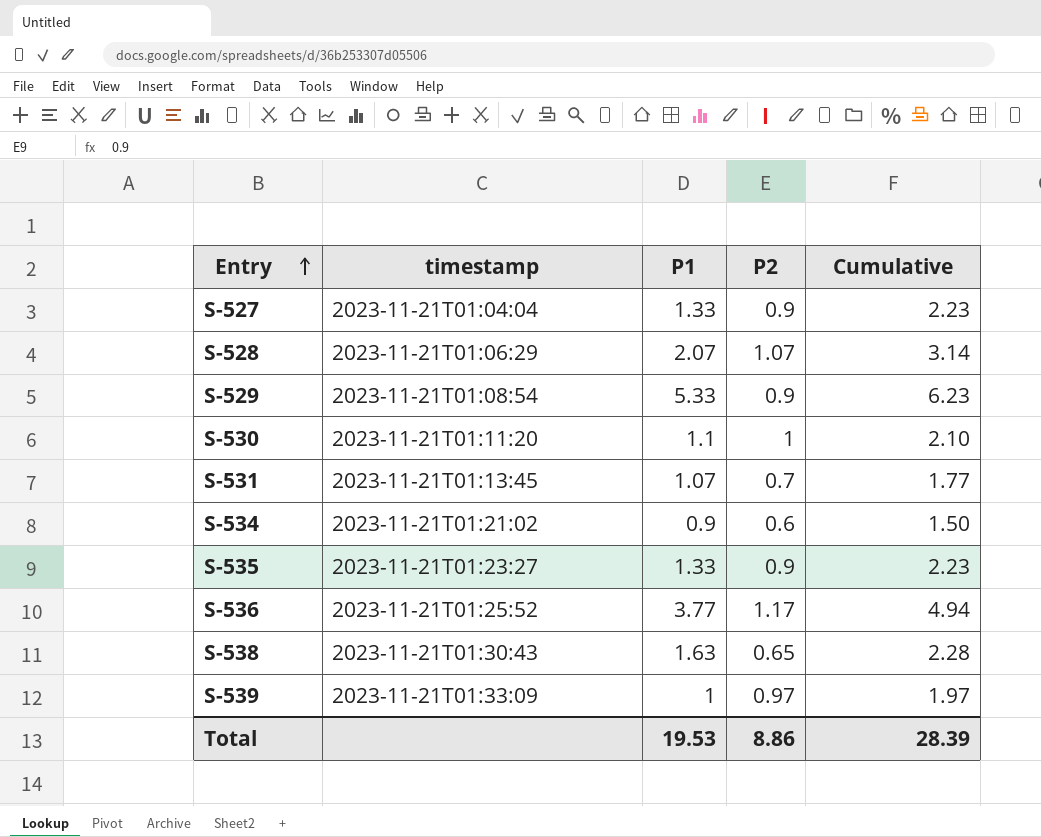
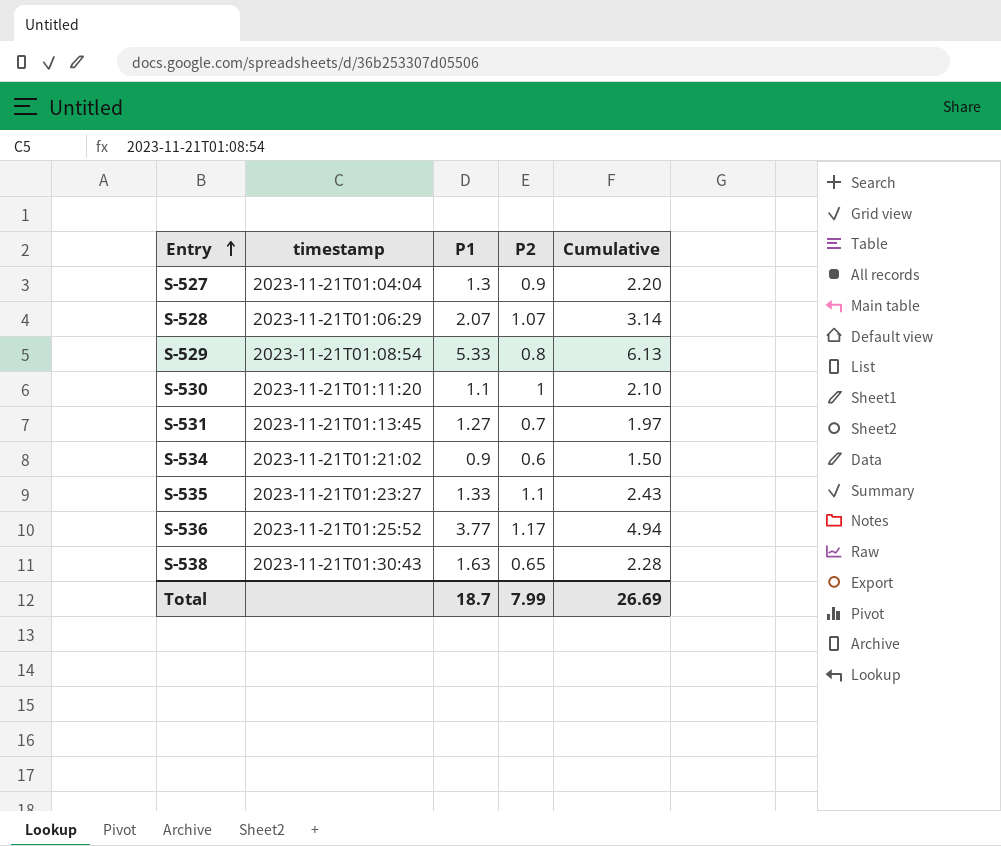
row S-539: 2023-11-21T01:33:09 | 1 | 0.97 | 1.97 -> none
S-527 | P1: 1.33 -> 1.3
S-527 | Cumulative: 2.23 -> 2.20
S-529 | P2: 0.9 -> 0.8
S-529 | Cumulative: 6.23 -> 6.13
S-531 | P1: 1.07 -> 1.27
S-531 | Cumulative: 1.77 -> 1.97
S-535 | P2: 0.9 -> 1.1
S-535 | Cumulative: 2.23 -> 2.43
Total | P1: 19.53 -> 18.7
Total | P2: 8.86 -> 7.99
Total | Cumulative: 28.39 -> 26.69

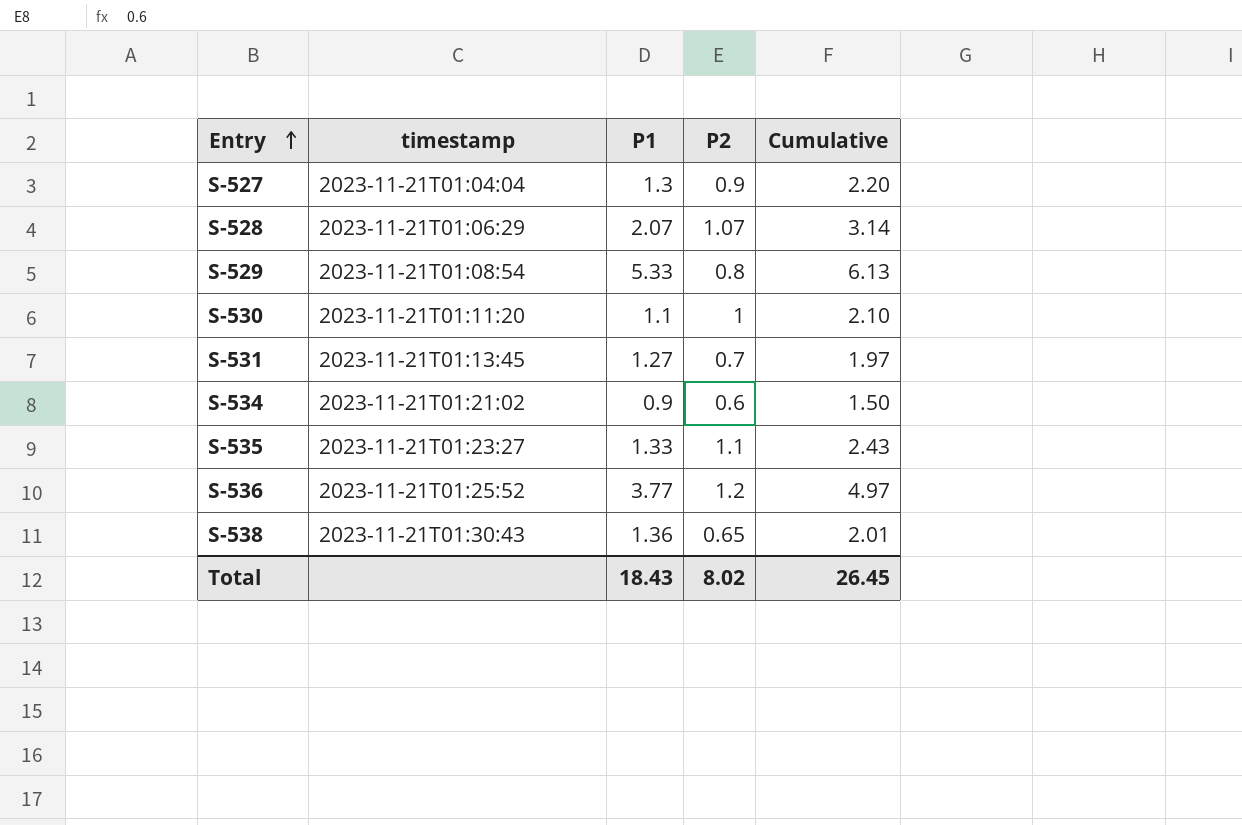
S-536 | P2: 1.17 -> 1.2
S-536 | Cumulative: 4.94 -> 4.97
S-538 | P1: 1.63 -> 1.36
S-538 | Cumulative: 2.28 -> 2.01
Total | P1: 18.7 -> 18.43
Total | P2: 7.99 -> 8.02
Total | Cumulative: 26.69 -> 26.45

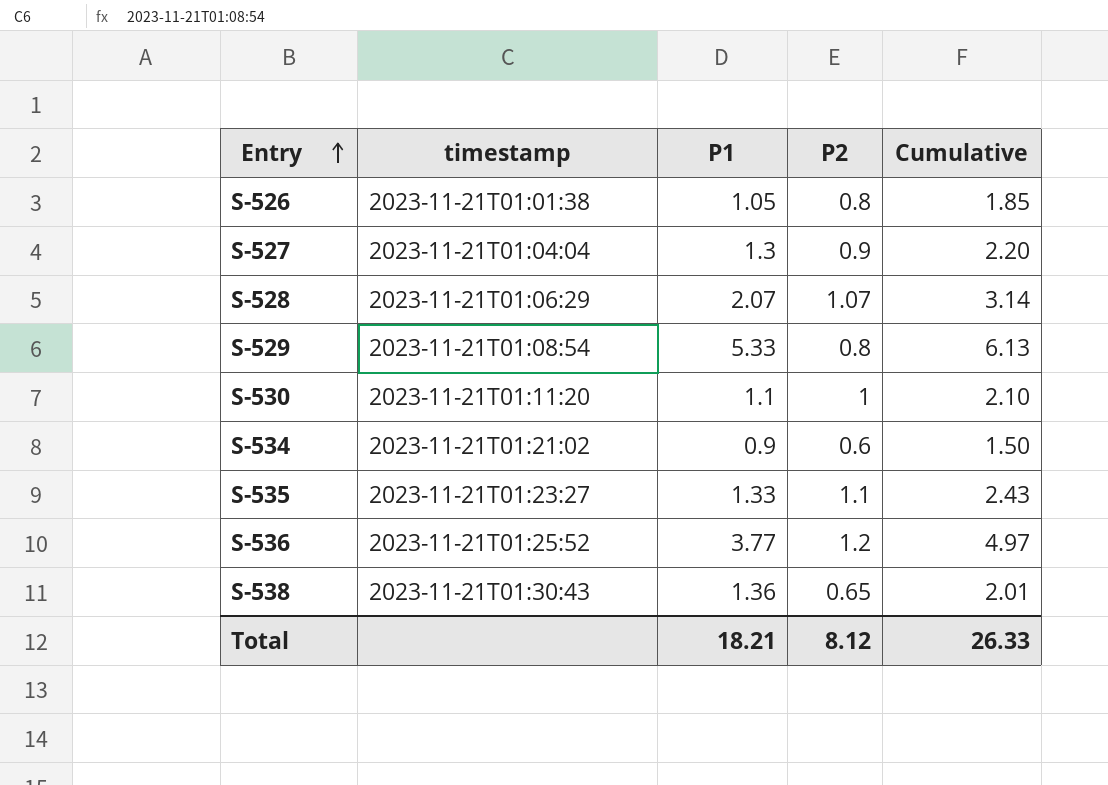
row S-531: 2023-11-21T01:13:45 | 1.27 | 0.7 | 1.97 -> none
row S-526: none -> 2023-11-21T01:01:38 | 1.05 | 0.8 | 1.85
Total | P1: 18.43 -> 18.21
Total | P2: 8.02 -> 8.12
Total | Cumulative: 26.45 -> 26.33

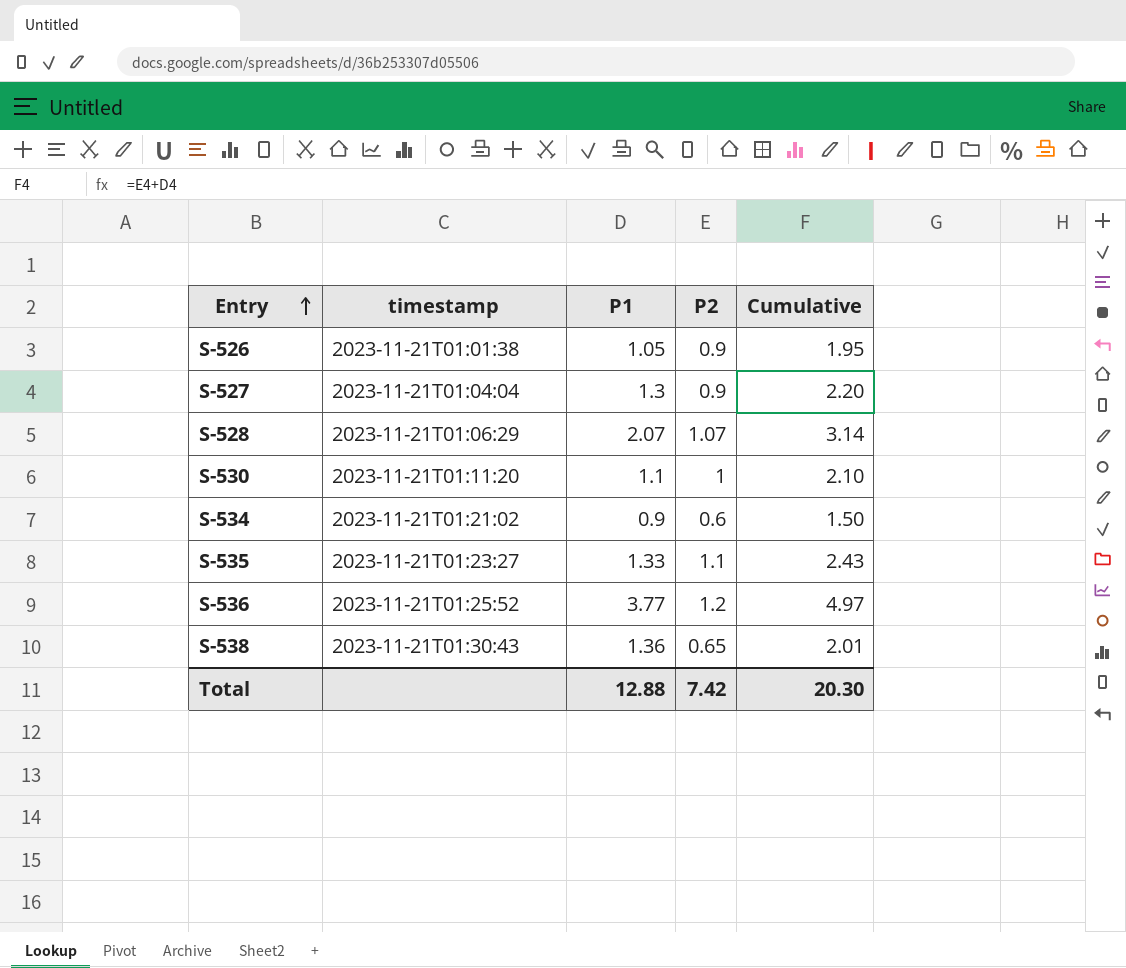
row S-529: 2023-11-21T01:08:54 | 5.33 | 0.8 | 6.13 -> none
S-526 | P2: 0.8 -> 0.9
S-526 | Cumulative: 1.85 -> 1.95
Total | P1: 18.21 -> 12.88
Total | P2: 8.12 -> 7.42
Total | Cumulative: 26.33 -> 20.30

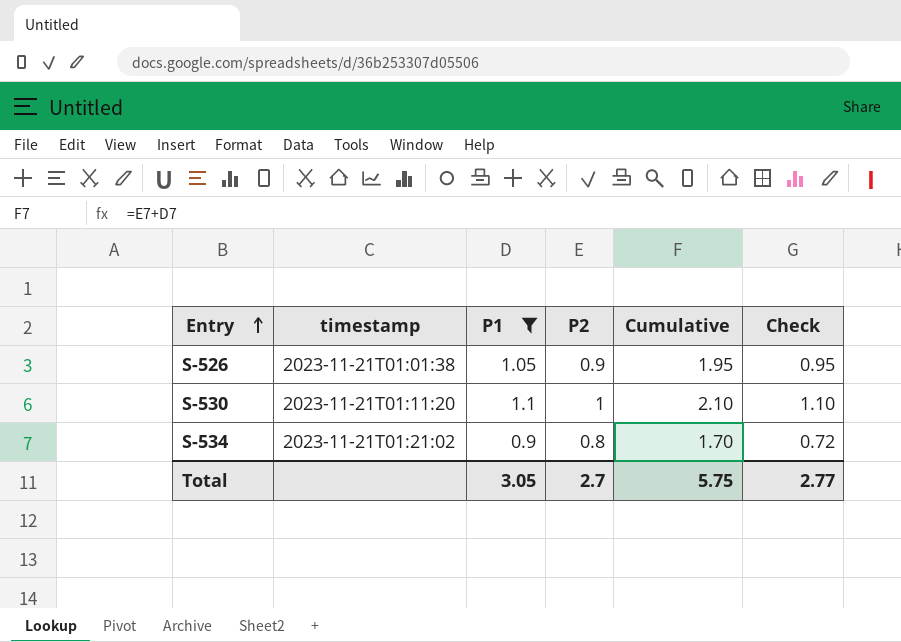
filter: none -> P1 <= 1.1
column Check | formula: none -> [P1] * [P2]
S-534 | P2: 0.6 -> 0.8
S-534 | Cumulative: 1.50 -> 1.70
Total | P1: 12.88 -> 3.05
Total | P2: 7.42 -> 2.7
Total | Cumulative: 20.30 -> 5.75

